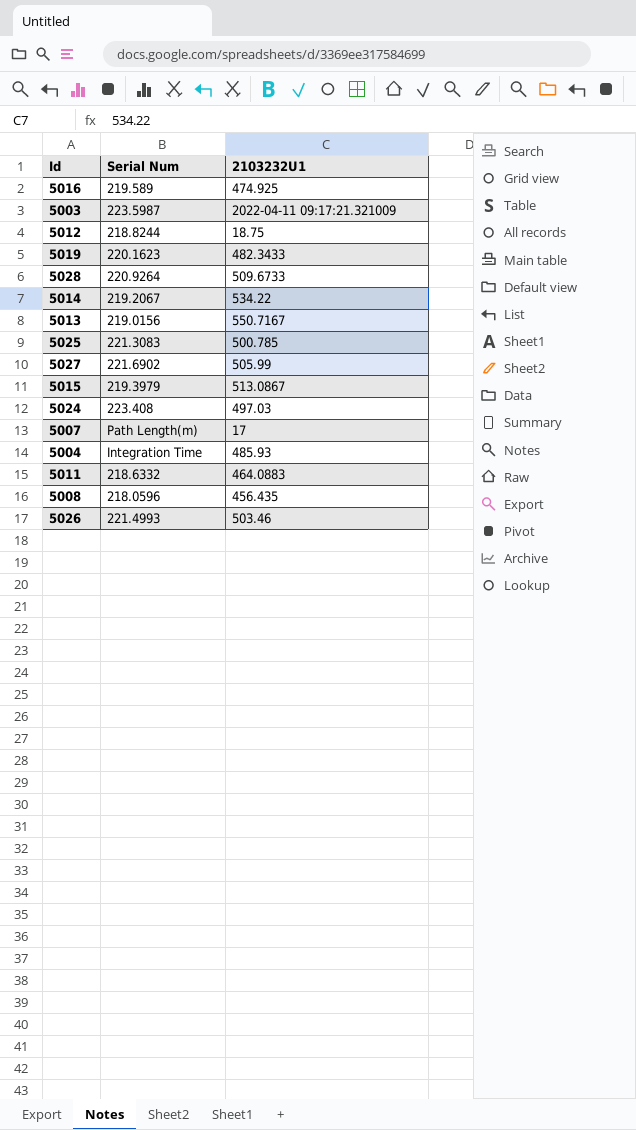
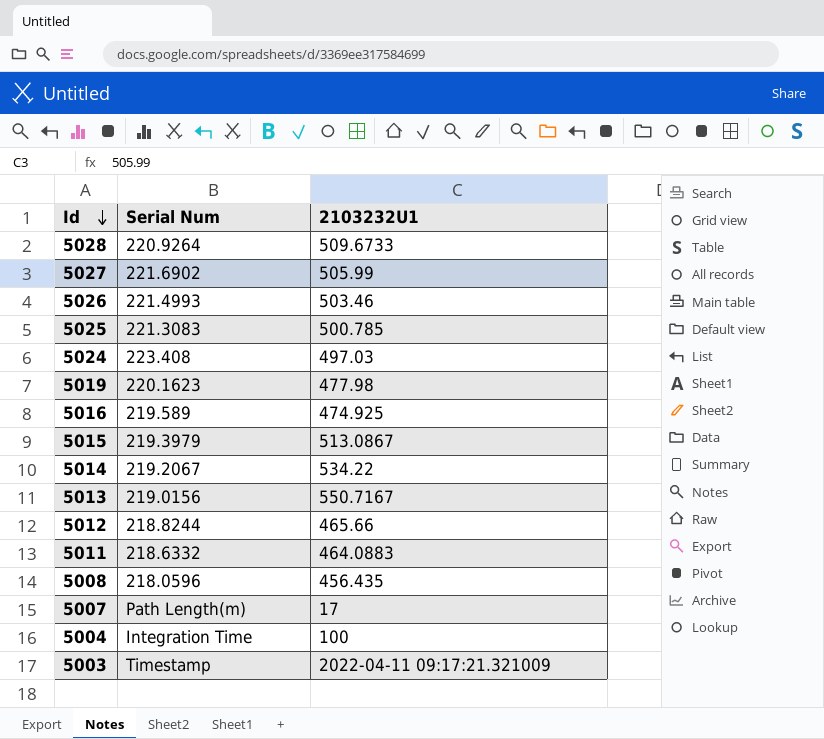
row order: none -> Id descending
5019 | 2103232U1: 482.3433 -> 477.98
5012 | 2103232U1: 18.75 -> 465.66
5004 | 2103232U1: 485.93 -> 100
5003 | Serial Num: 223.5987 -> Timestamp

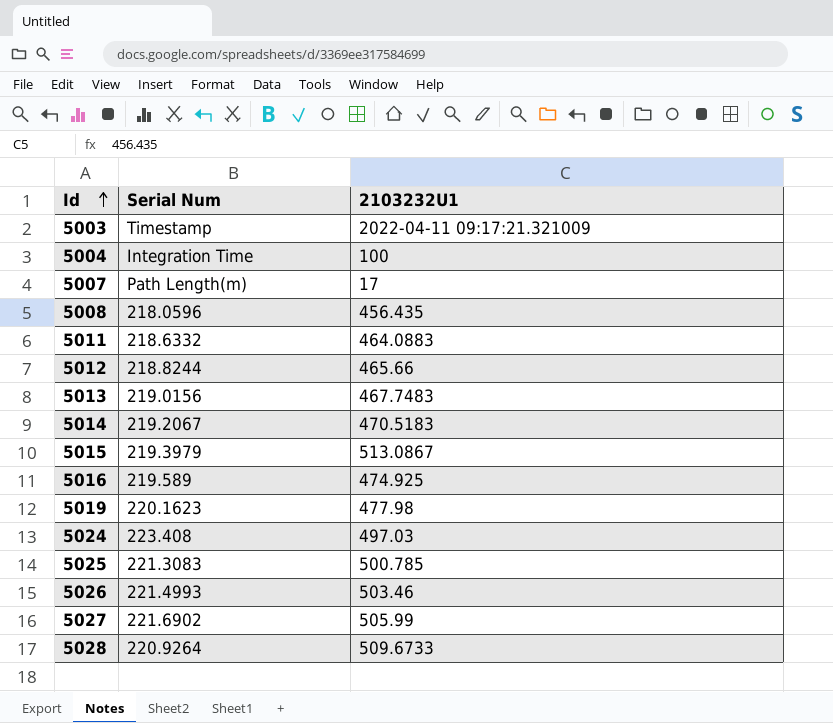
row order: Id descending -> Id ascending
5013 | 2103232U1: 550.7167 -> 467.7483
5014 | 2103232U1: 534.22 -> 470.5183

